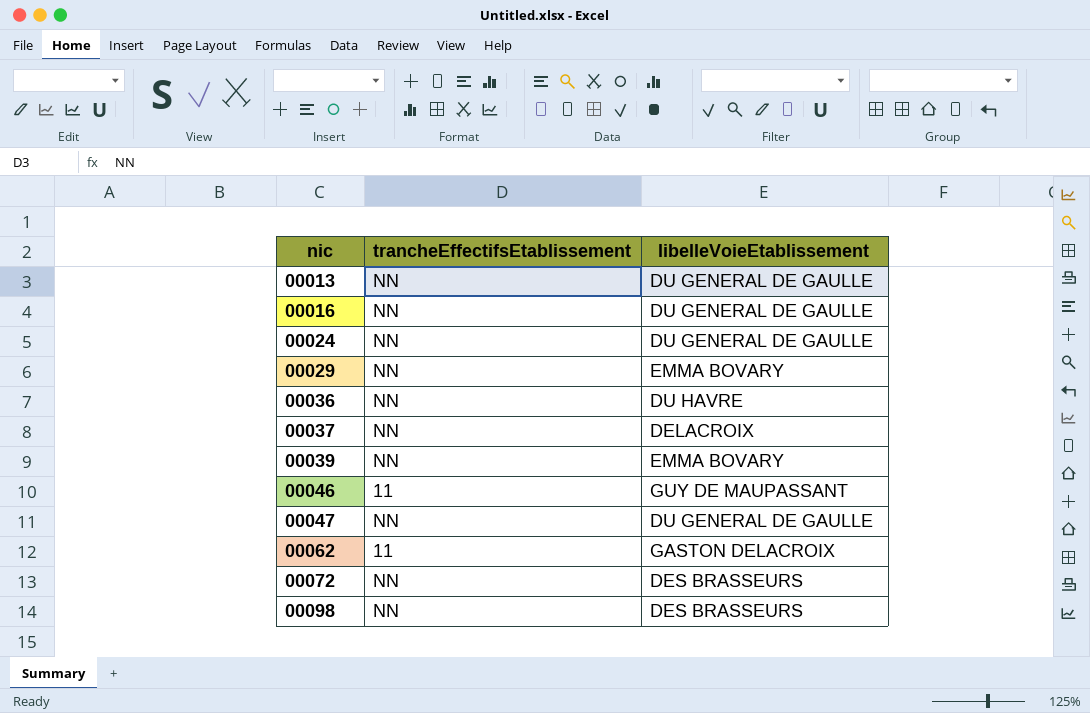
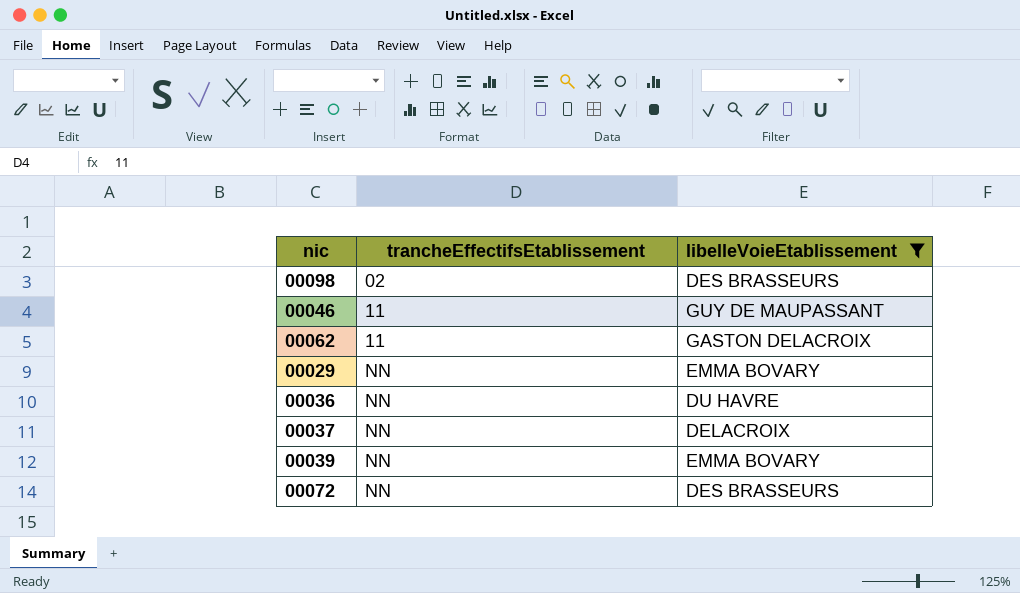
filter: none -> libelleVoieEtablissement != DU GENERAL DE GAULLE
row order: nic ascending -> trancheEffectifsEtablissement ascending
00098 | trancheEffectifsEtablissement: NN -> 02

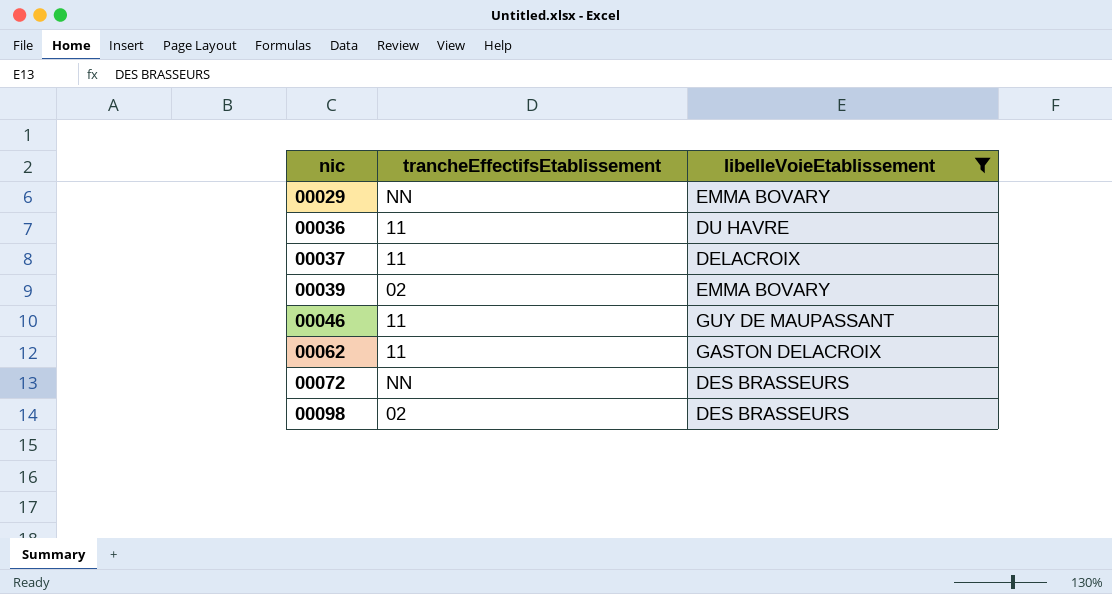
row order: trancheEffectifsEtablissement ascending -> nic ascending
00036 | trancheEffectifsEtablissement: NN -> 11
00037 | trancheEffectifsEtablissement: NN -> 11
00039 | trancheEffectifsEtablissement: NN -> 02

